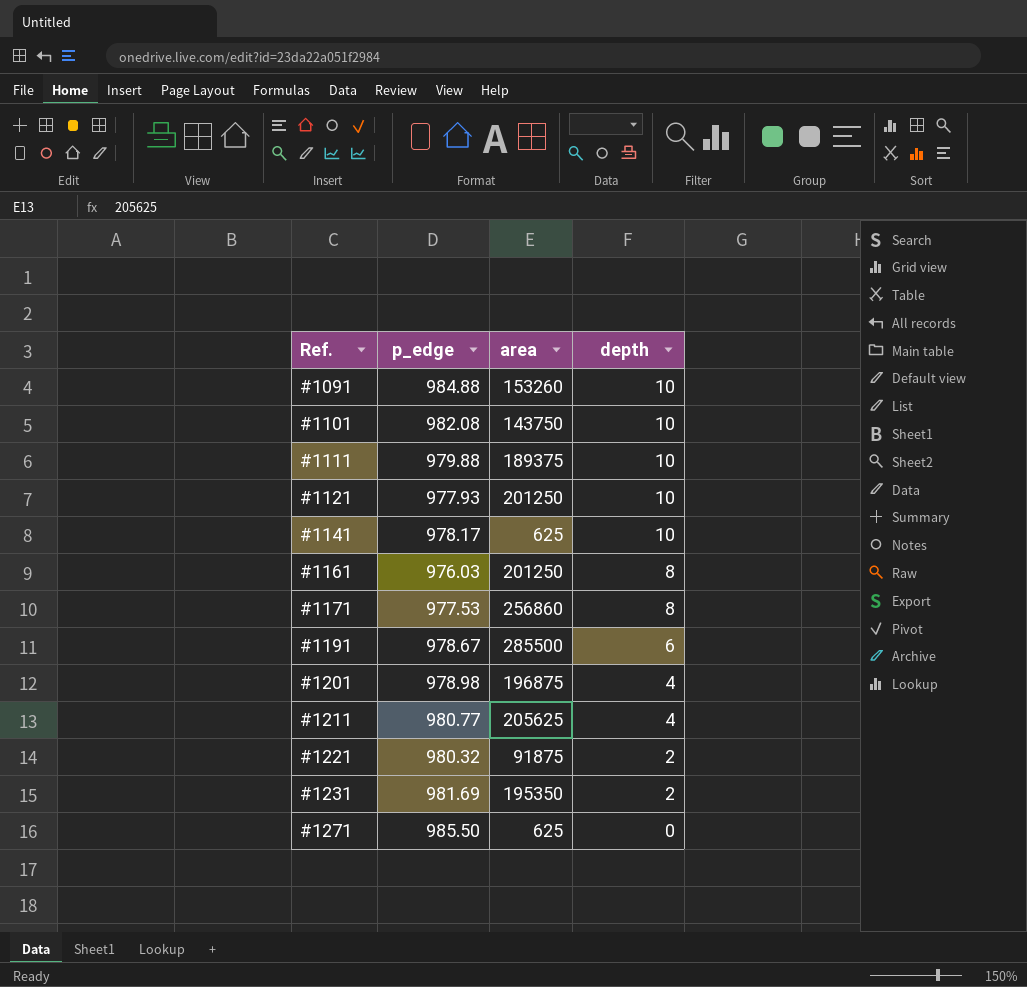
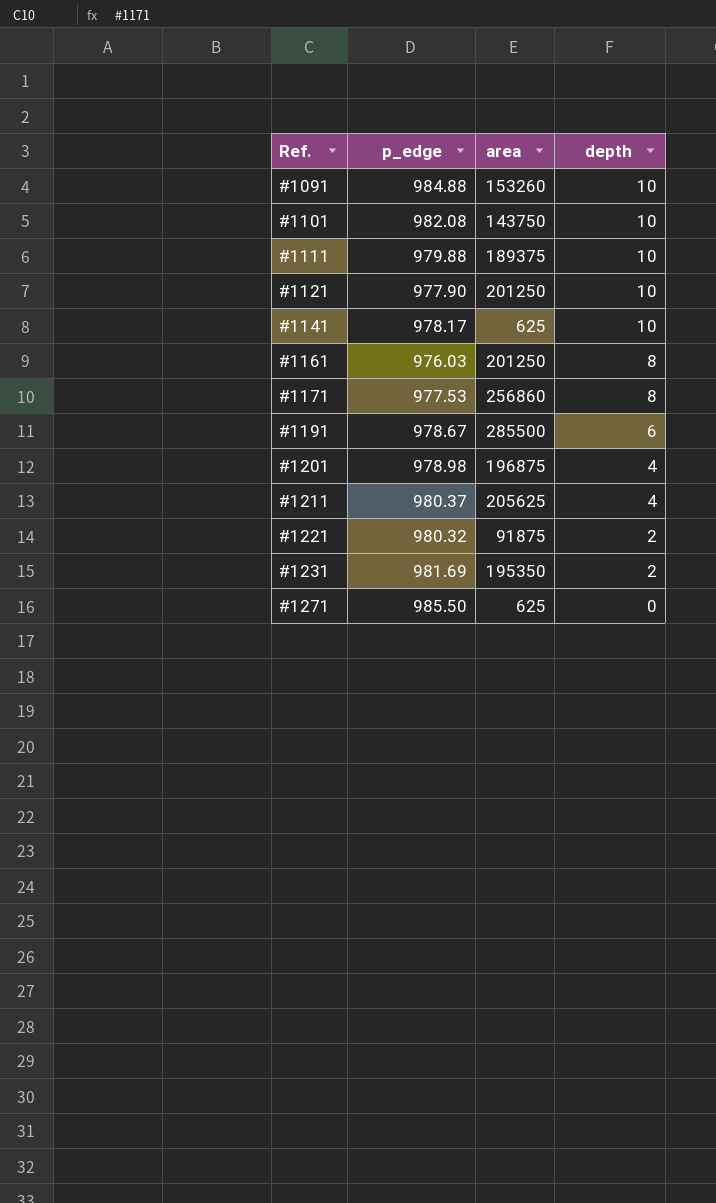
#1121 | p_edge: 977.93 -> 977.90
#1211 | p_edge: 980.77 -> 980.37

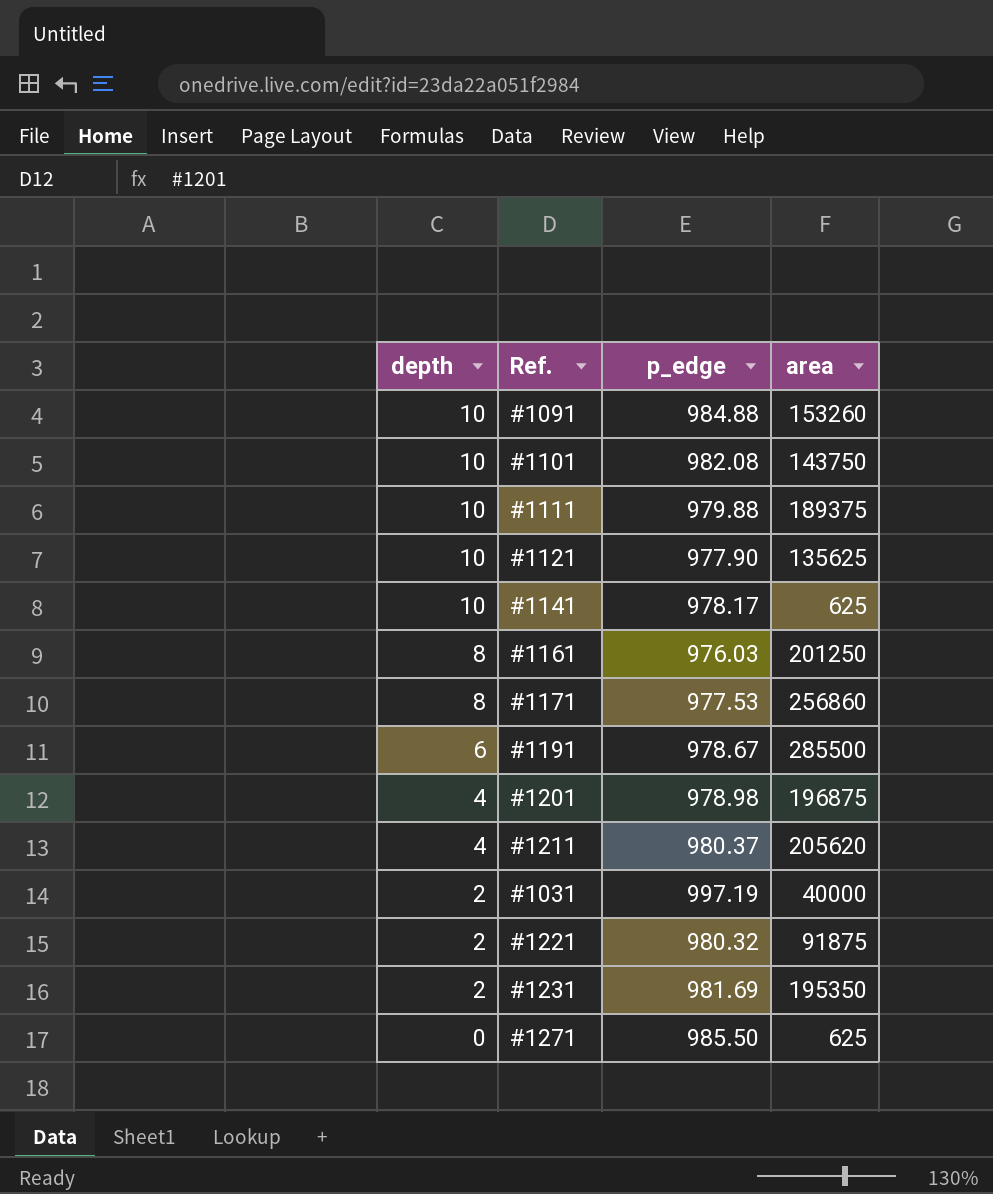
column depth | position: 4 -> 1
#1121 | area: 201250 -> 135625
#1211 | area: 205625 -> 205620
row #1031: none -> 2 | 997.19 | 40000

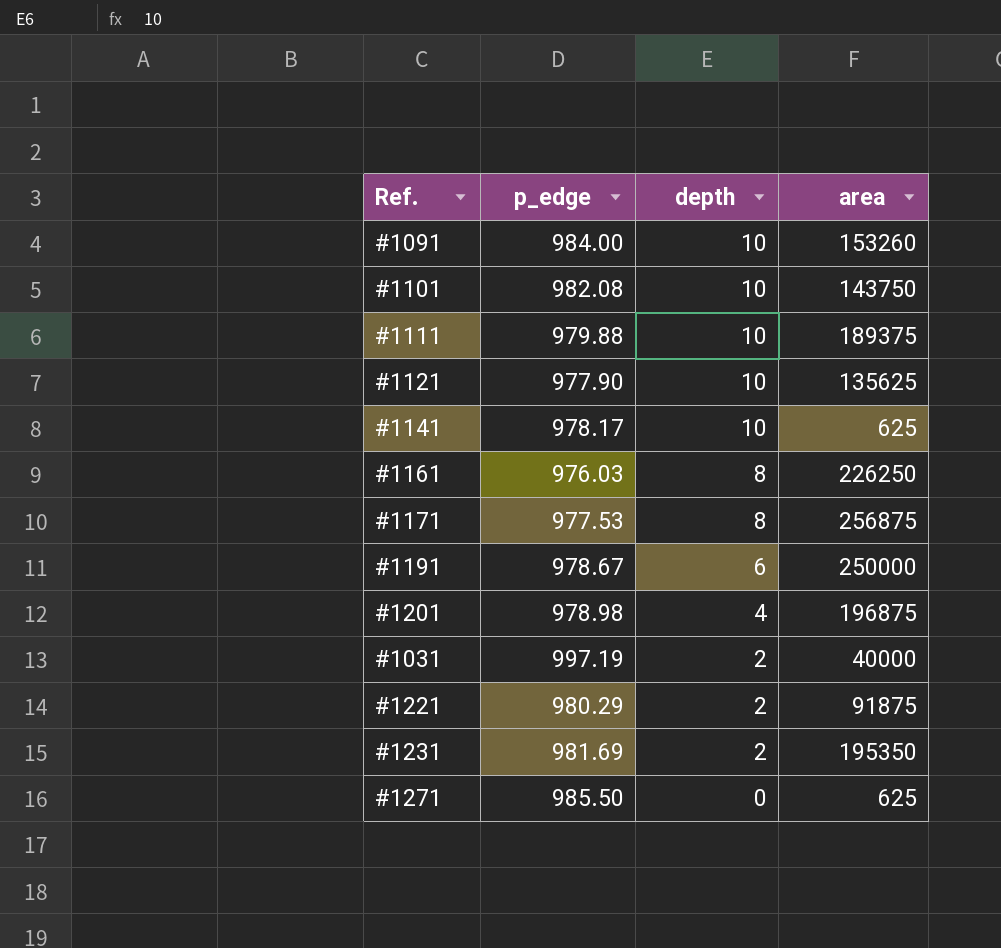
column depth | position: 1 -> 3
row #1211: 4 | 980.37 | 205620 -> none
#1091 | p_edge: 984.88 -> 984.00
#1161 | area: 201250 -> 226250
#1171 | area: 256860 -> 256875
#1191 | area: 285500 -> 250000
#1221 | p_edge: 980.32 -> 980.29

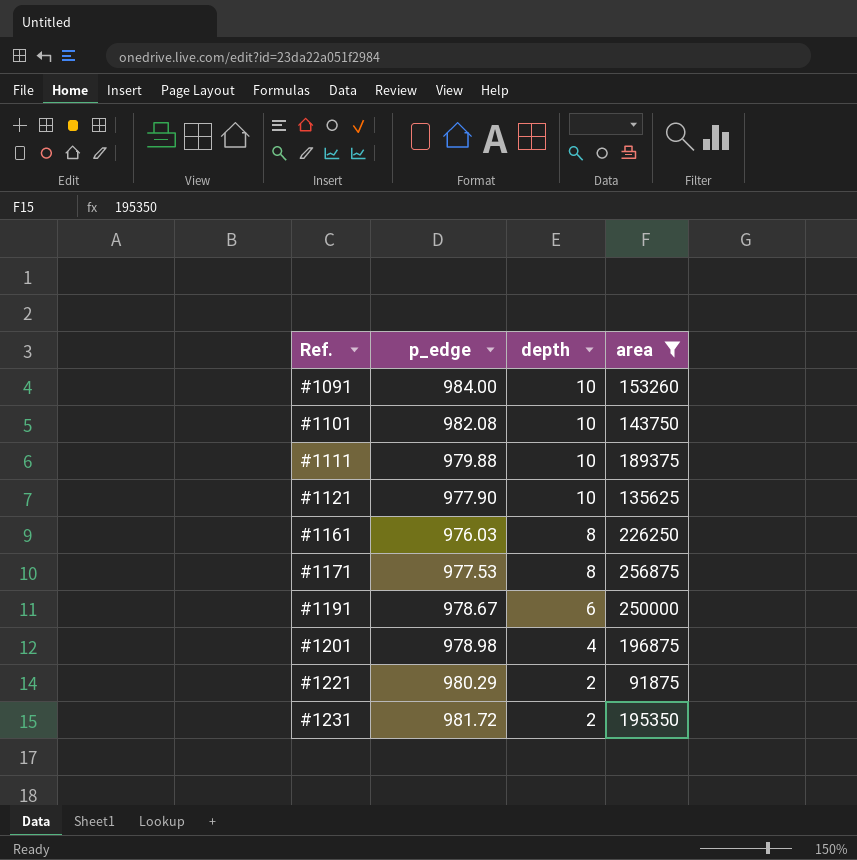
filter: none -> area >= 91875
#1231 | p_edge: 981.69 -> 981.72

